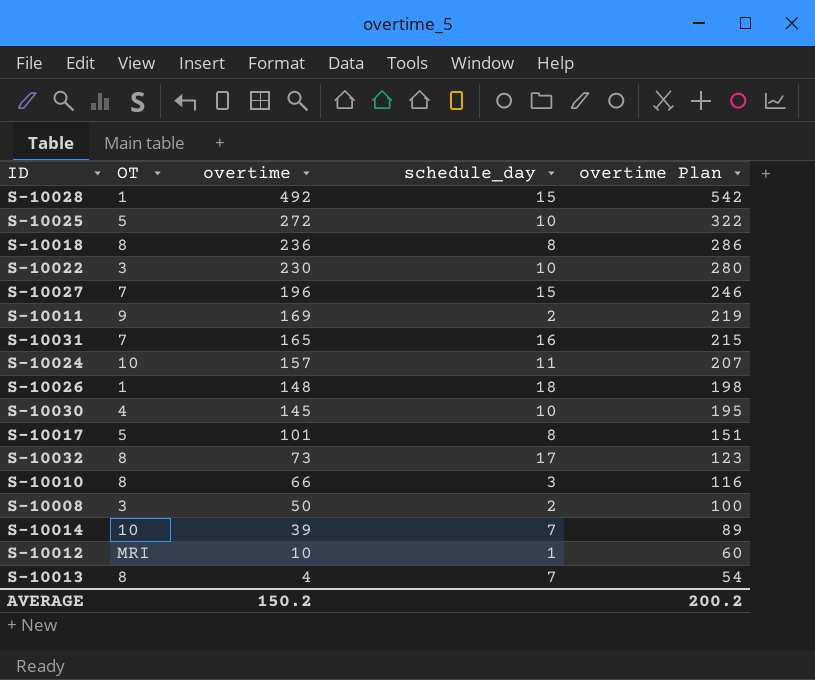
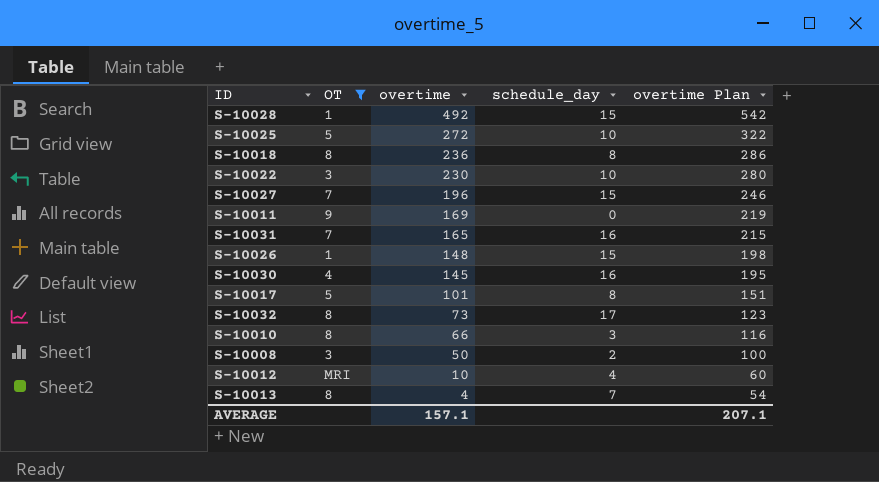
filter: none -> OT != 10
S-10011 | schedule_day: 2 -> 0
S-10026 | schedule_day: 18 -> 15
S-10030 | schedule_day: 10 -> 16
S-10012 | schedule_day: 1 -> 4
AVERAGE | overtime: 150.2 -> 157.1
AVERAGE | overtime Plan: 200.2 -> 207.1

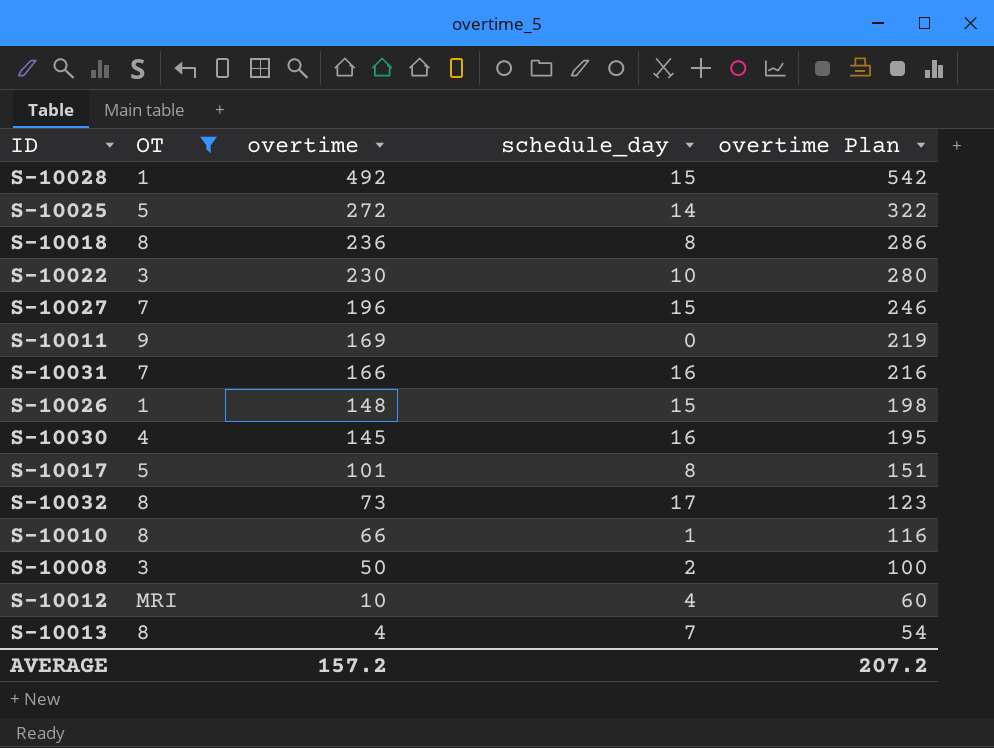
S-10025 | schedule_day: 10 -> 14
S-10031 | overtime: 165 -> 166
S-10031 | overtime Plan: 215 -> 216
S-10010 | schedule_day: 3 -> 1
AVERAGE | overtime: 157.1 -> 157.2
AVERAGE | overtime Plan: 207.1 -> 207.2

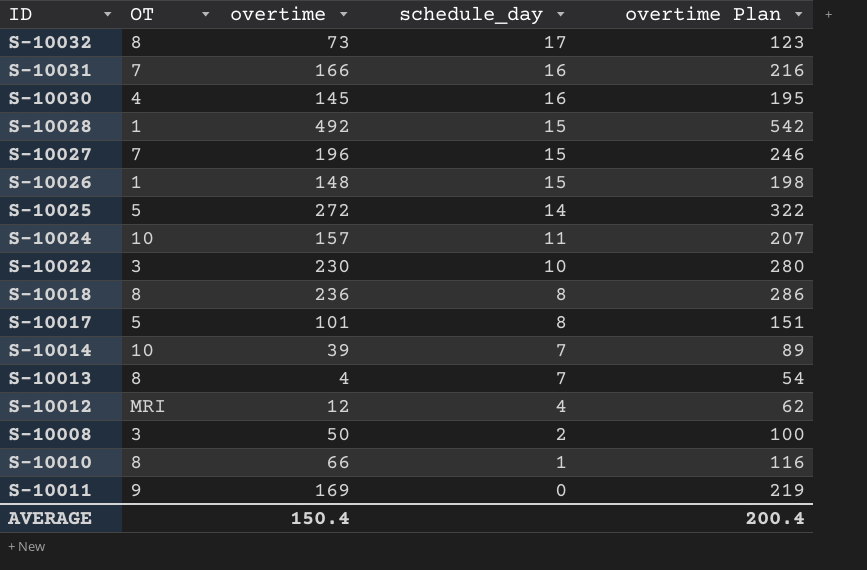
filter: OT != 10 -> none
row order: overtime descending -> schedule_day descending
S-10012 | overtime: 10 -> 12
S-10012 | overtime Plan: 60 -> 62
AVERAGE | overtime: 157.2 -> 150.4
AVERAGE | overtime Plan: 207.2 -> 200.4

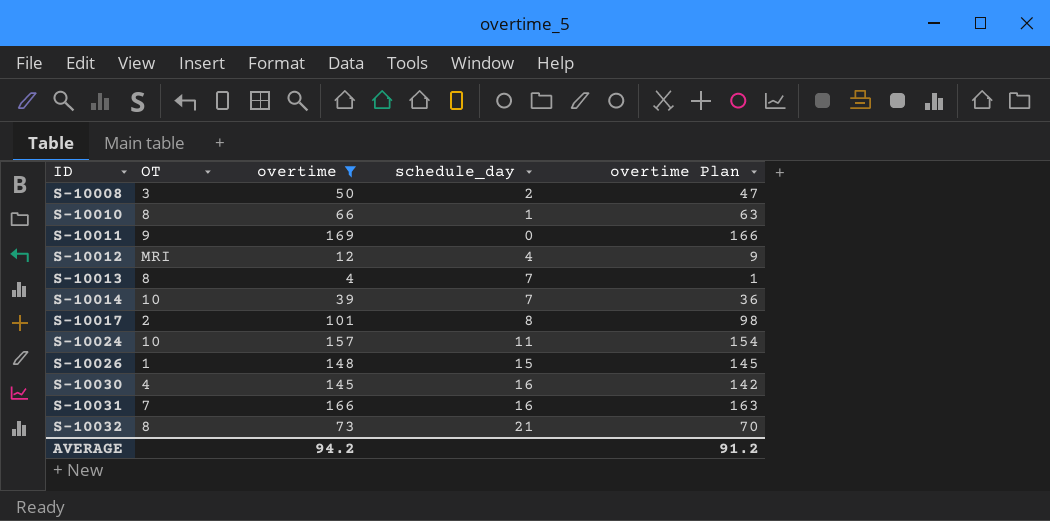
filter: none -> overtime <= 169
row order: schedule_day descending -> ID ascending
column overtime Plan | formula: [overtime] + 50 -> [overtime] - 3
S-10017 | OT: 5 -> 2
S-10032 | schedule_day: 17 -> 21
AVERAGE | overtime: 150.4 -> 94.2
AVERAGE | overtime Plan: 200.4 -> 91.2

